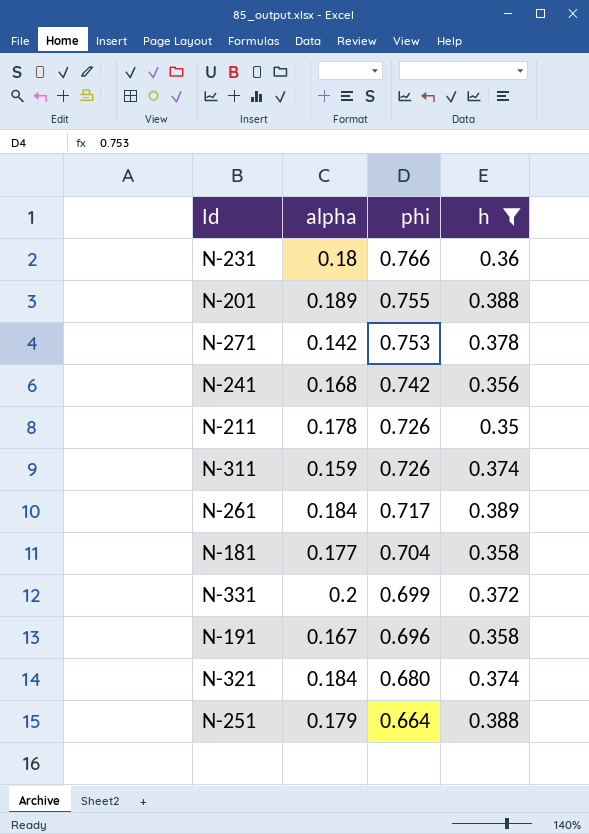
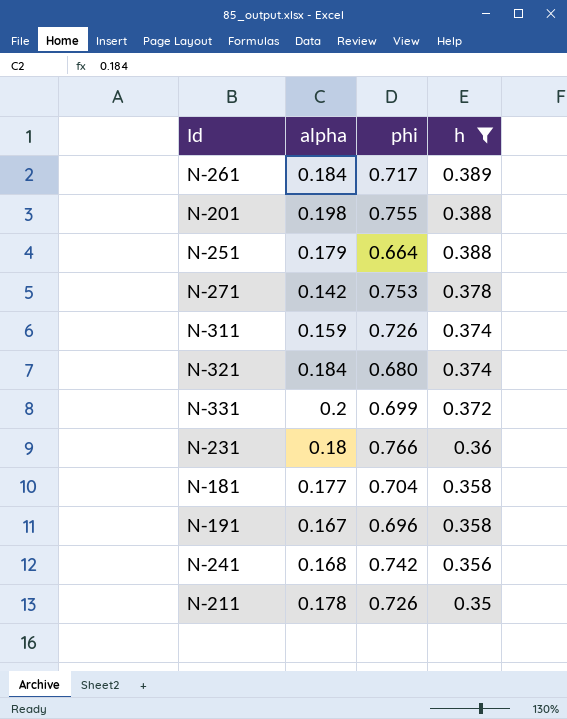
row order: phi descending -> h descending
N-201 | alpha: 0.189 -> 0.198

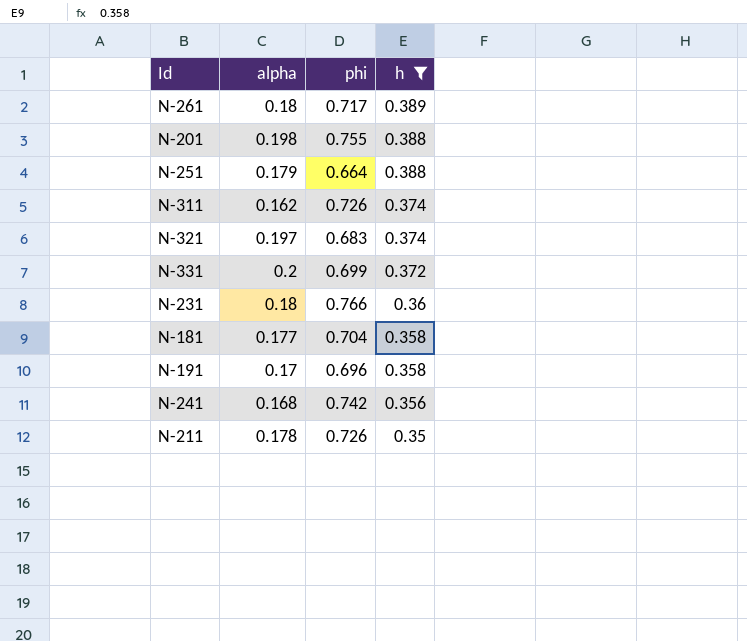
row N-271: 0.142 | 0.753 | 0.378 -> none
N-261 | alpha: 0.184 -> 0.18
N-311 | alpha: 0.159 -> 0.162
N-321 | alpha: 0.184 -> 0.197
N-321 | phi: 0.680 -> 0.683
N-191 | alpha: 0.167 -> 0.17

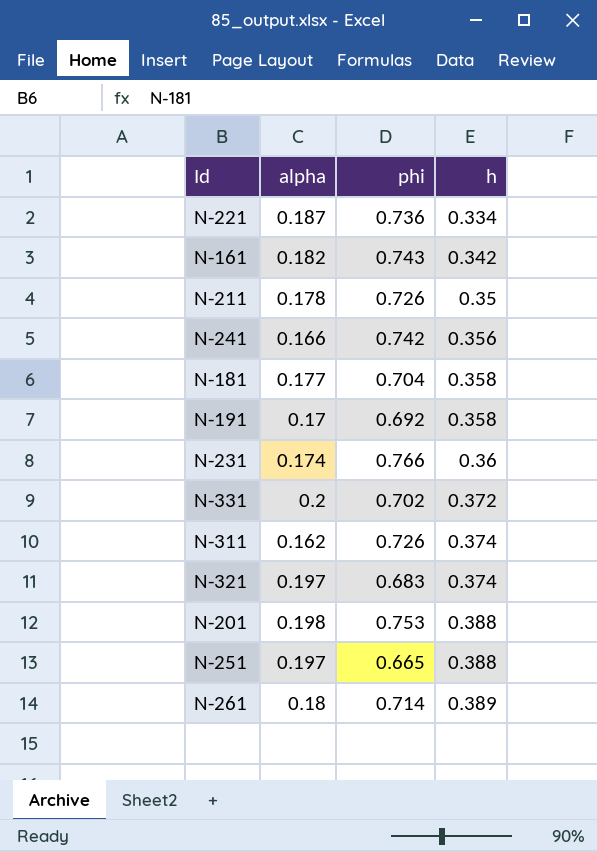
filter: h >= 0.35 -> none
row order: h descending -> h ascending
N-241 | alpha: 0.168 -> 0.166
N-191 | phi: 0.696 -> 0.692
N-231 | alpha: 0.18 -> 0.174
N-331 | phi: 0.699 -> 0.702
N-201 | phi: 0.755 -> 0.753
N-251 | alpha: 0.179 -> 0.197
N-251 | phi: 0.664 -> 0.665
N-261 | phi: 0.717 -> 0.714

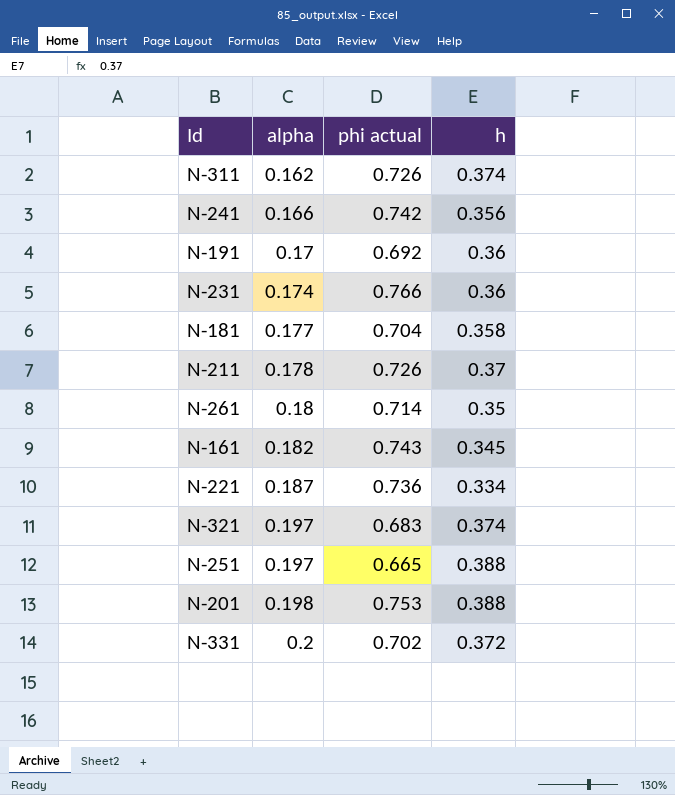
row order: h ascending -> alpha ascending
column name: phi -> phi actual
N-191 | h: 0.358 -> 0.36
N-211 | h: 0.35 -> 0.37
N-261 | h: 0.389 -> 0.35
N-161 | h: 0.342 -> 0.345

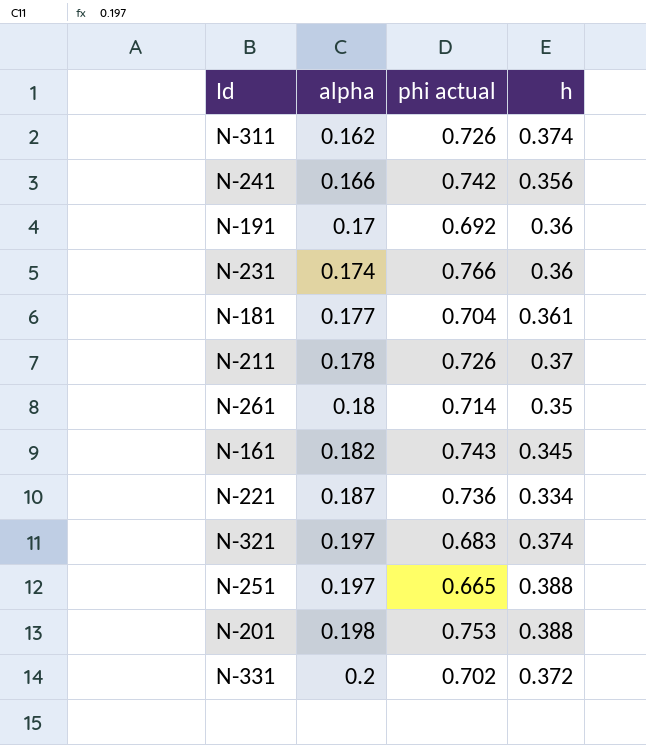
N-181 | h: 0.358 -> 0.361

